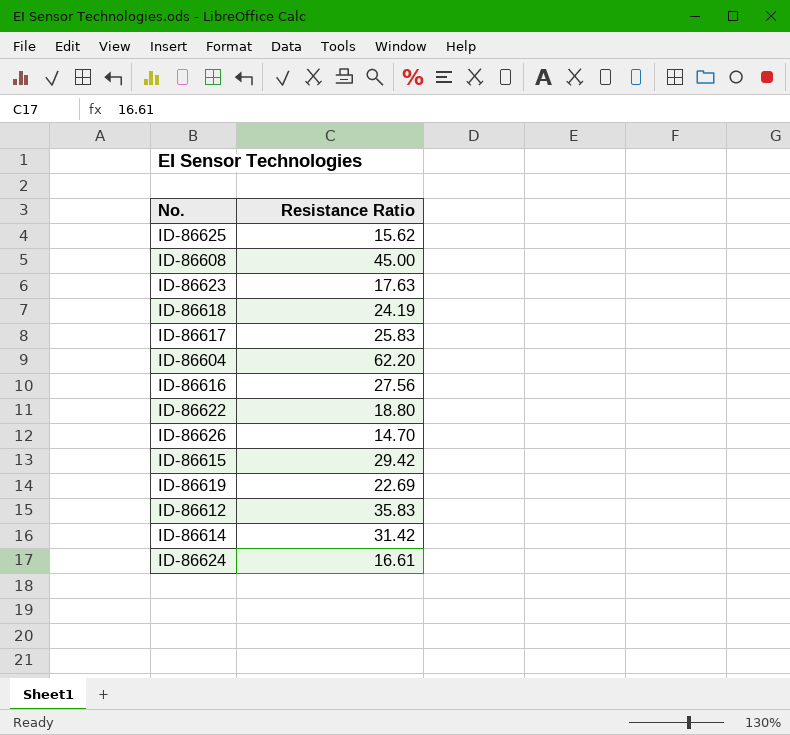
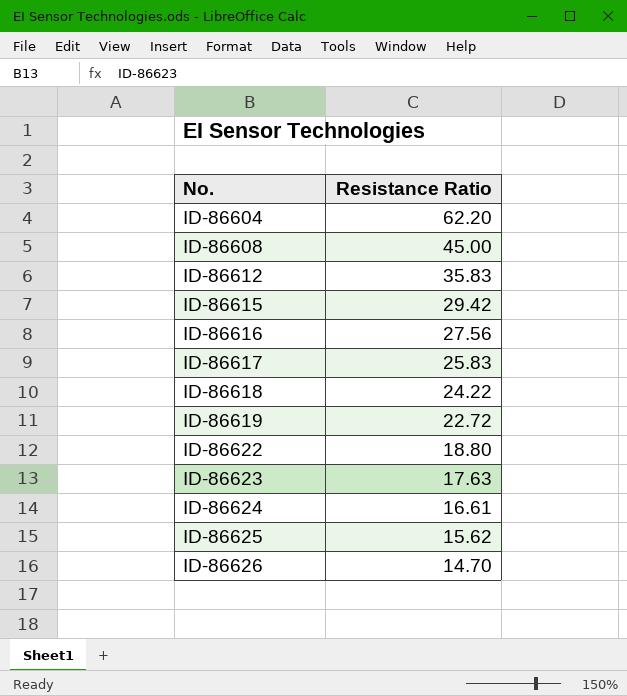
row order: none -> No. ascending
row ID-86614: 31.42 -> none
ID-86618 | Resistance Ratio: 24.19 -> 24.22
ID-86619 | Resistance Ratio: 22.69 -> 22.72

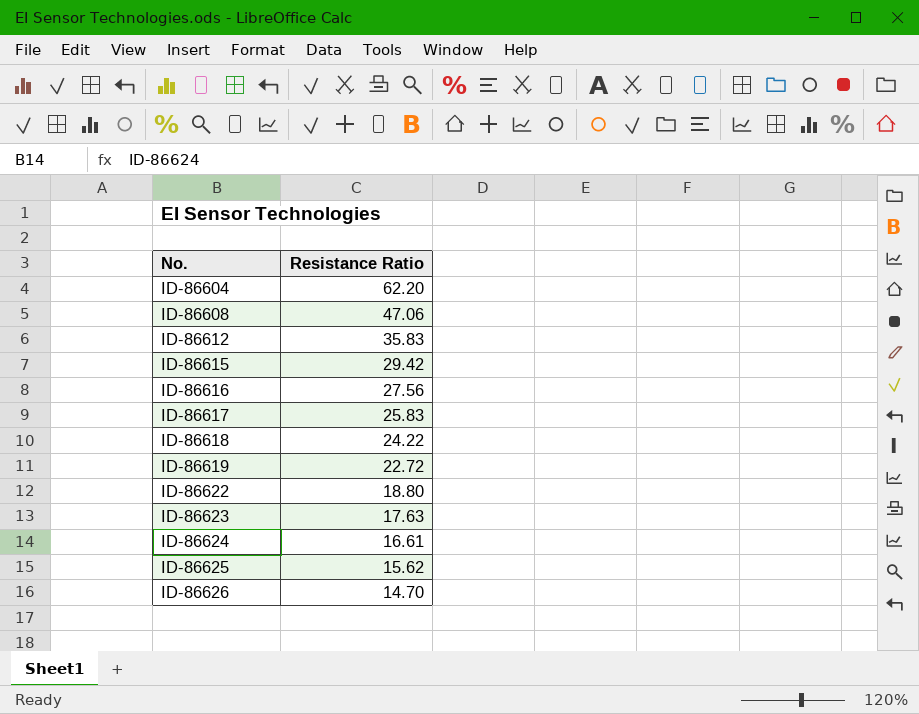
ID-86608 | Resistance Ratio: 45.00 -> 47.06

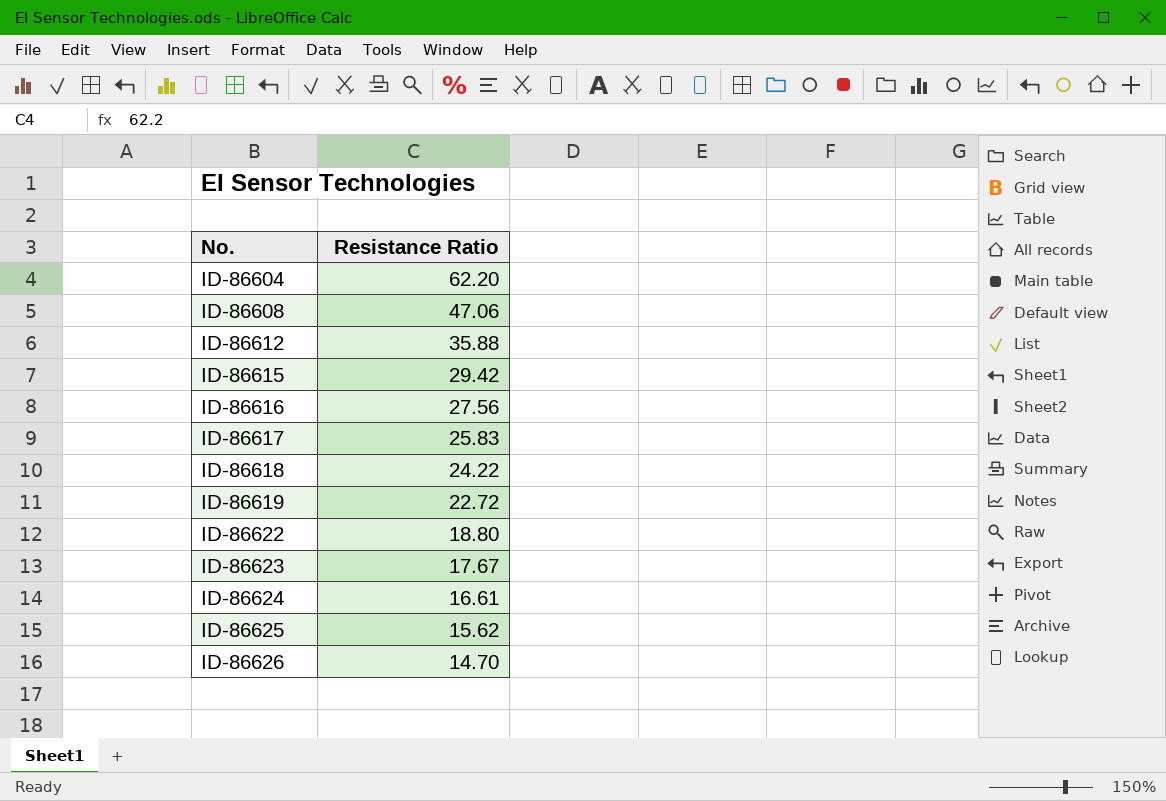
ID-86612 | Resistance Ratio: 35.83 -> 35.88
ID-86623 | Resistance Ratio: 17.63 -> 17.67

